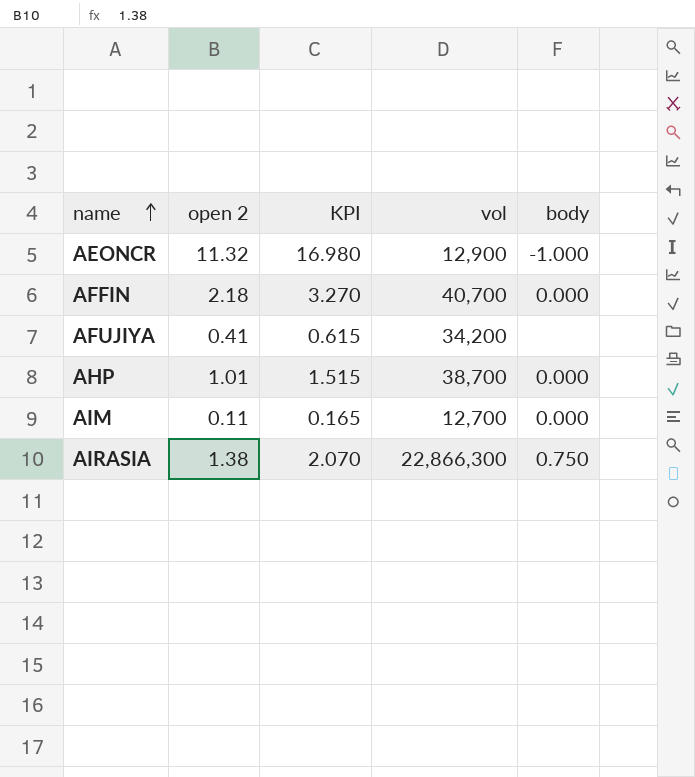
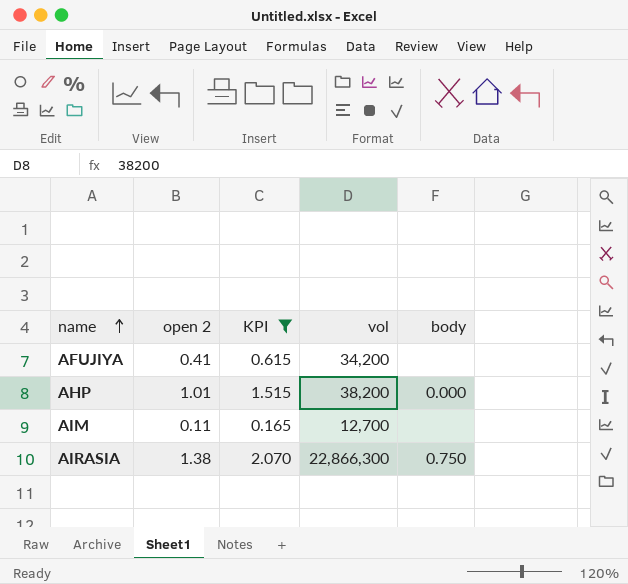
filter: none -> KPI <= 2.070
AHP | vol: 38,700 -> 38,200
AIM | body: 0.000 -> none

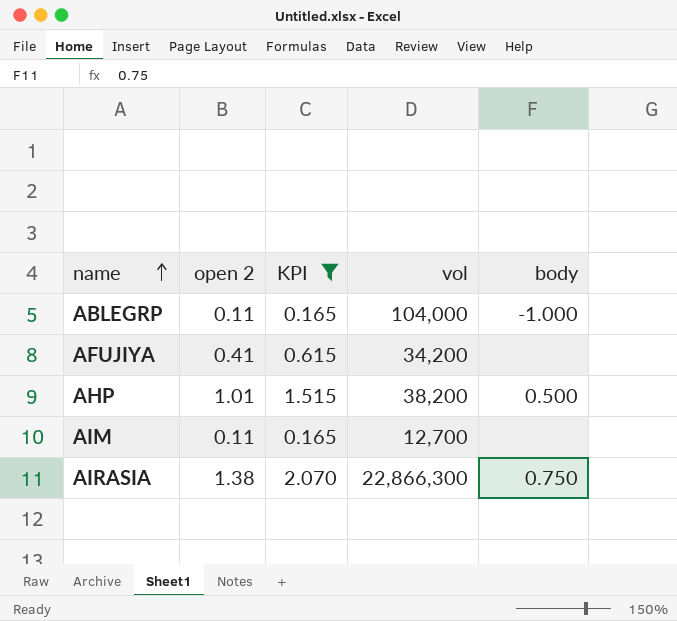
row ABLEGRP: none -> 0.11 | 0.165 | 104,000 | -1.000
AHP | body: 0.000 -> 0.500

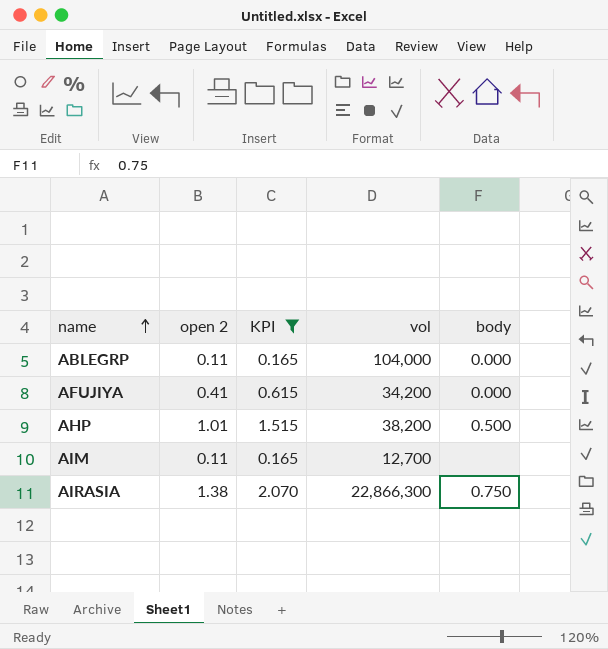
ABLEGRP | body: -1.000 -> 0.000
AFUJIYA | body: none -> 0.000

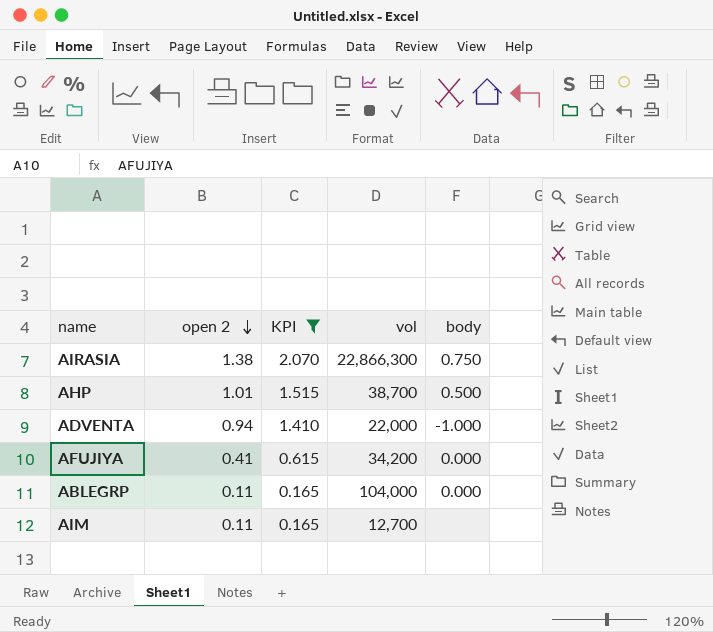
row order: name ascending -> open 2 descending
AHP | vol: 38,200 -> 38,700
row ADVENTA: none -> 0.94 | 1.410 | 22,000 | -1.000

